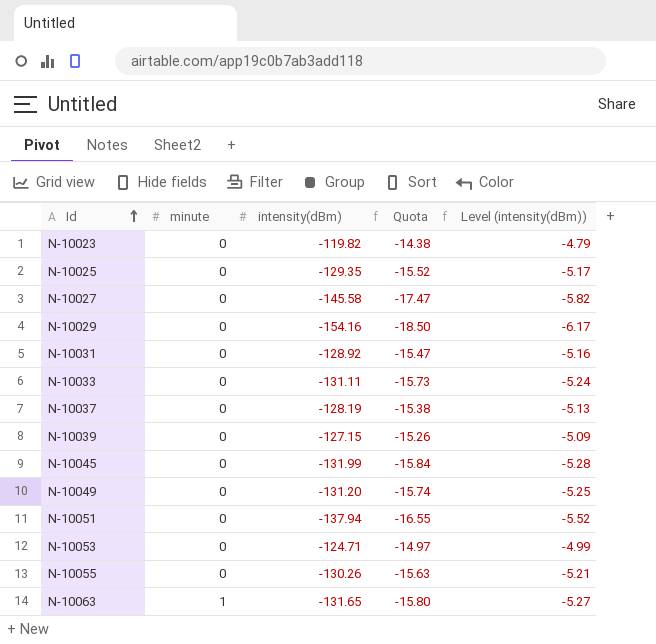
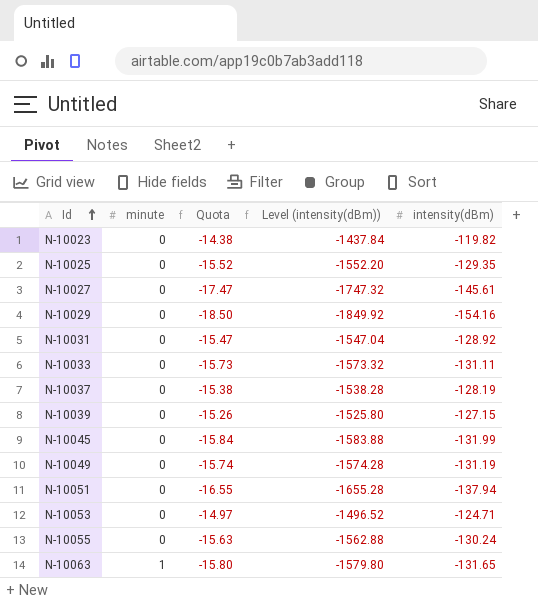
column Level (intensity(dBm)) | formula: [intensity(dBm)] * 0.04 -> [intensity(dBm)] * 12
column intensity(dBm) | position: 3 -> 5
N-10027 | intensity(dBm): -145.58 -> -145.61
N-10049 | intensity(dBm): -131.20 -> -131.19
N-10055 | intensity(dBm): -130.26 -> -130.24

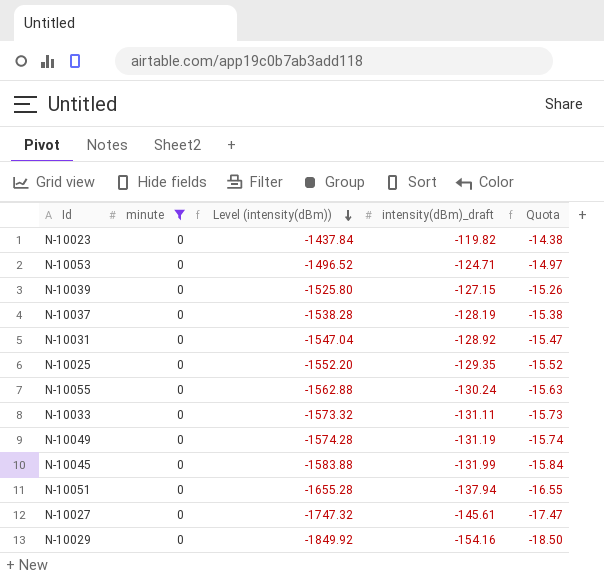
filter: none -> minute = 0
row order: Id ascending -> Level (intensity(dBm)) descending
column name: intensity(dBm) -> intensity(dBm)_draft
column Quota | position: 3 -> 5

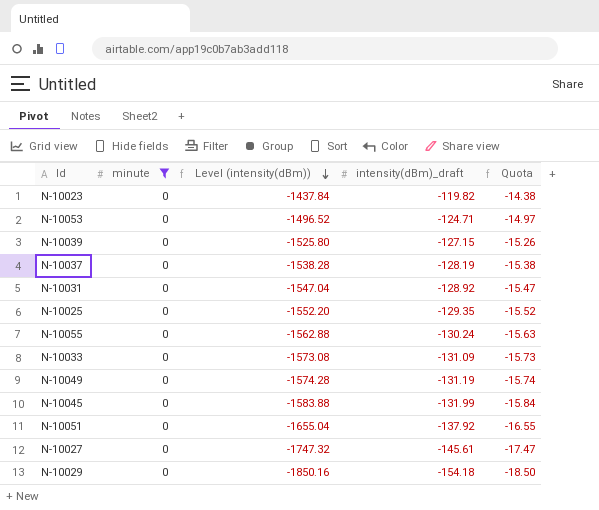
N-10033 | Level (intensity(dBm)): -1573.32 -> -1573.08
N-10033 | intensity(dBm)_draft: -131.11 -> -131.09
N-10051 | Level (intensity(dBm)): -1655.28 -> -1655.04
N-10051 | intensity(dBm)_draft: -137.94 -> -137.92
N-10029 | Level (intensity(dBm)): -1849.92 -> -1850.16
N-10029 | intensity(dBm)_draft: -154.16 -> -154.18

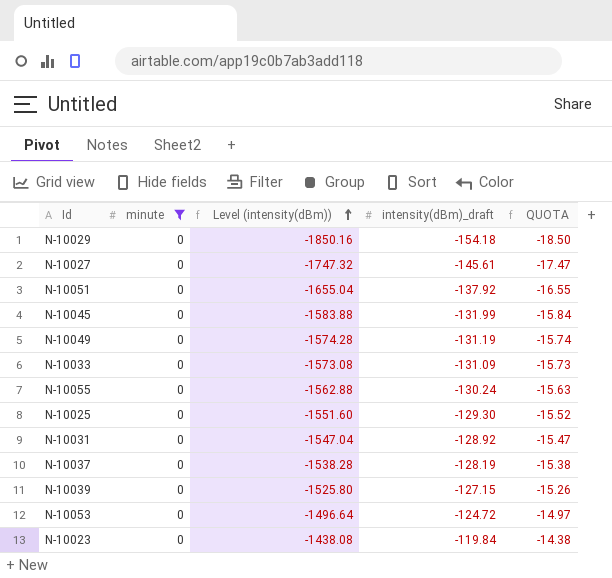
row order: Level (intensity(dBm)) descending -> Level (intensity(dBm)) ascending
column name: Quota -> QUOTA
N-10025 | Level (intensity(dBm)): -1552.20 -> -1551.60
N-10025 | intensity(dBm)_draft: -129.35 -> -129.30
N-10053 | Level (intensity(dBm)): -1496.52 -> -1496.64
N-10053 | intensity(dBm)_draft: -124.71 -> -124.72
N-10023 | Level (intensity(dBm)): -1437.84 -> -1438.08
N-10023 | intensity(dBm)_draft: -119.82 -> -119.84

